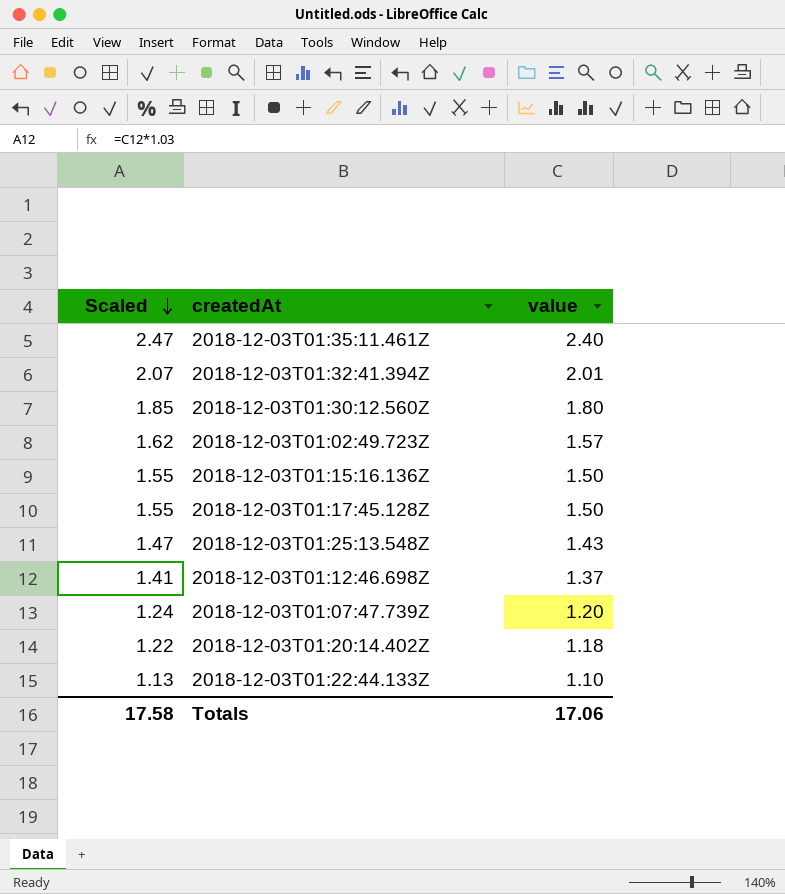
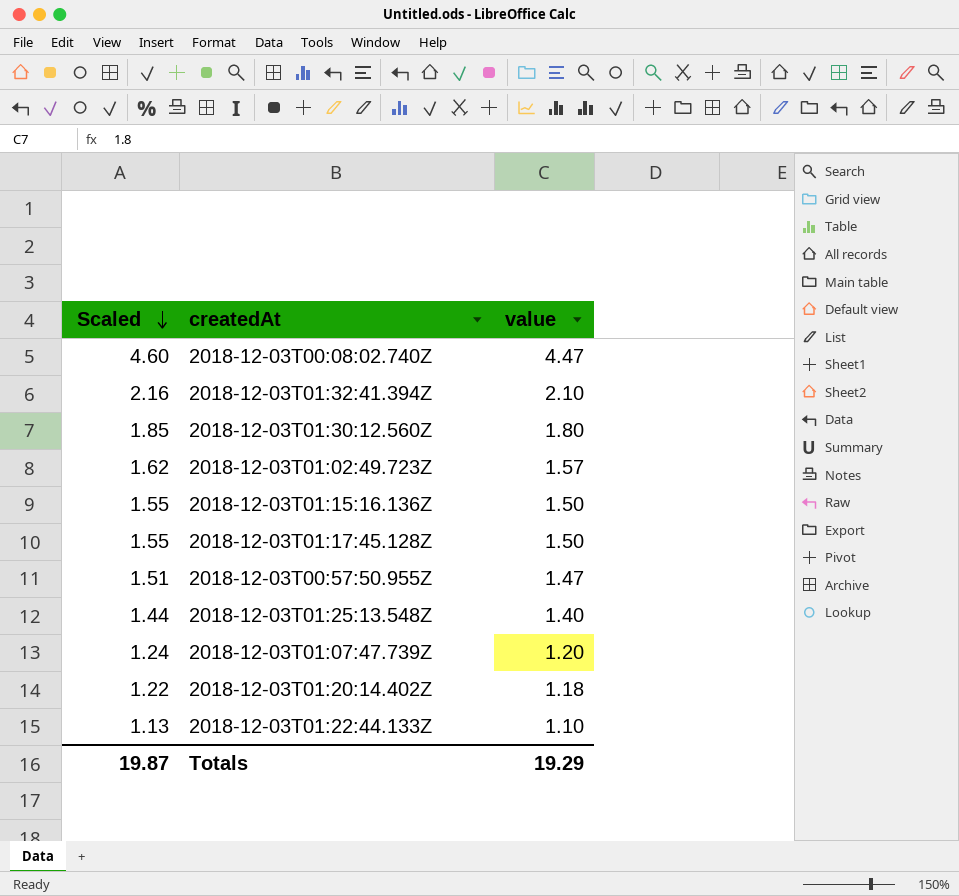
row 2018-12-03T01:35:11.461Z: 2.47 | 2.40 -> none
row 2018-12-03T01:12:46.698Z: 1.41 | 1.37 -> none
row 2018-12-03T00:08:02.740Z: none -> 4.60 | 4.47
2018-12-03T01:32:41.394Z | Scaled: 2.07 -> 2.16
2018-12-03T01:32:41.394Z | value: 2.01 -> 2.10
row 2018-12-03T00:57:50.955Z: none -> 1.51 | 1.47
2018-12-03T01:25:13.548Z | Scaled: 1.47 -> 1.44
2018-12-03T01:25:13.548Z | value: 1.43 -> 1.40
Totals | Scaled: 17.58 -> 19.87
Totals | value: 17.06 -> 19.29

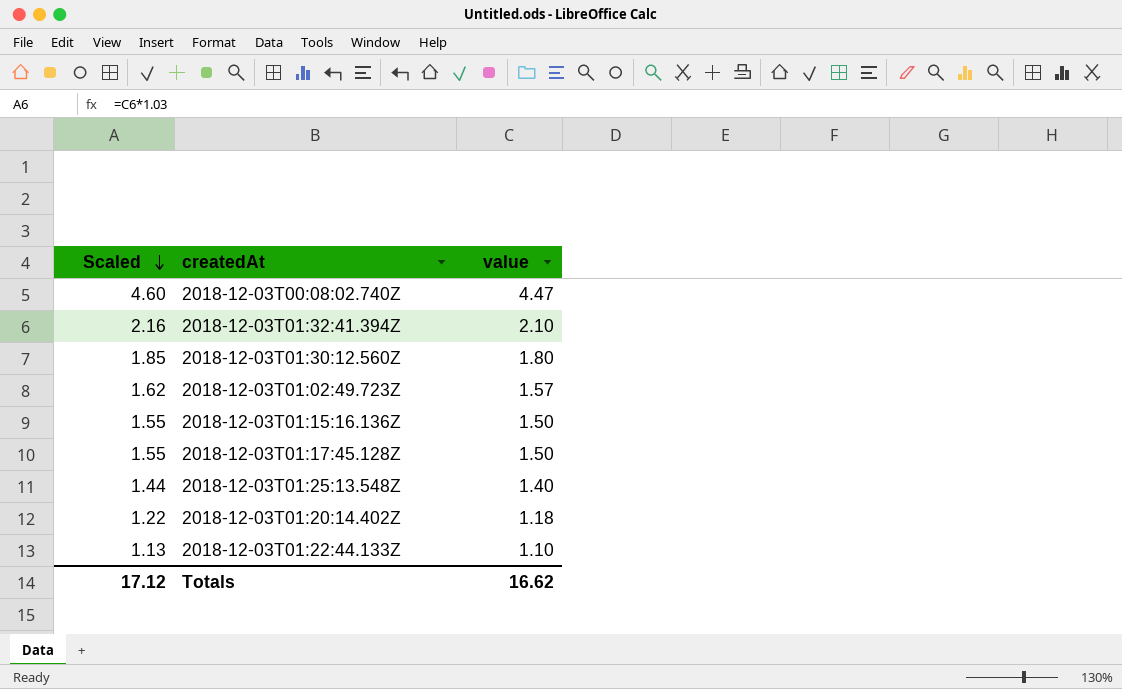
row 2018-12-03T00:57:50.955Z: 1.51 | 1.47 -> none
row 2018-12-03T01:07:47.739Z: 1.24 | 1.20 -> none
Totals | Scaled: 19.87 -> 17.12
Totals | value: 19.29 -> 16.62

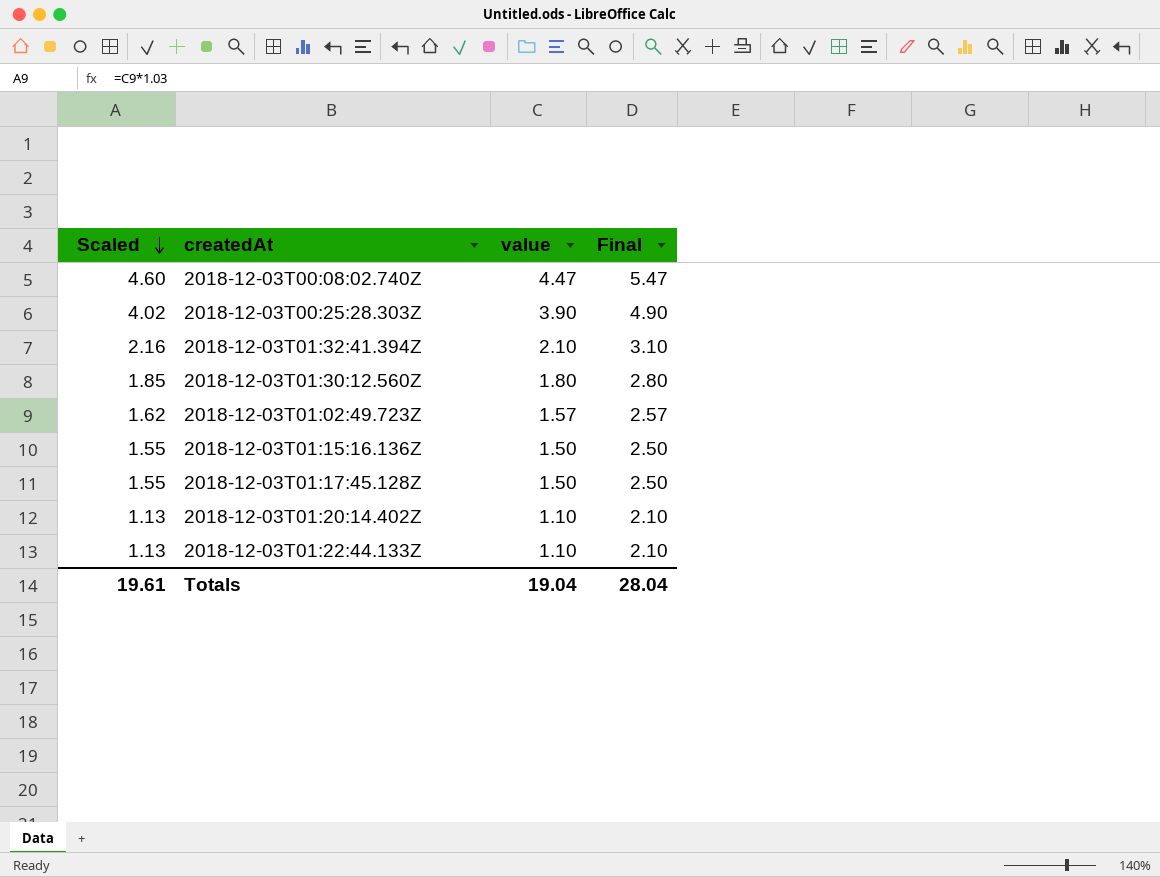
column Final | formula: none -> [value] + 1
row 2018-12-03T01:25:13.548Z: 1.44 | 1.40 -> none
row 2018-12-03T00:25:28.303Z: none -> 4.02 | 3.90 | 4.90
2018-12-03T01:20:14.402Z | Scaled: 1.22 -> 1.13
2018-12-03T01:20:14.402Z | value: 1.18 -> 1.10
Totals | Scaled: 17.12 -> 19.61
Totals | value: 16.62 -> 19.04

